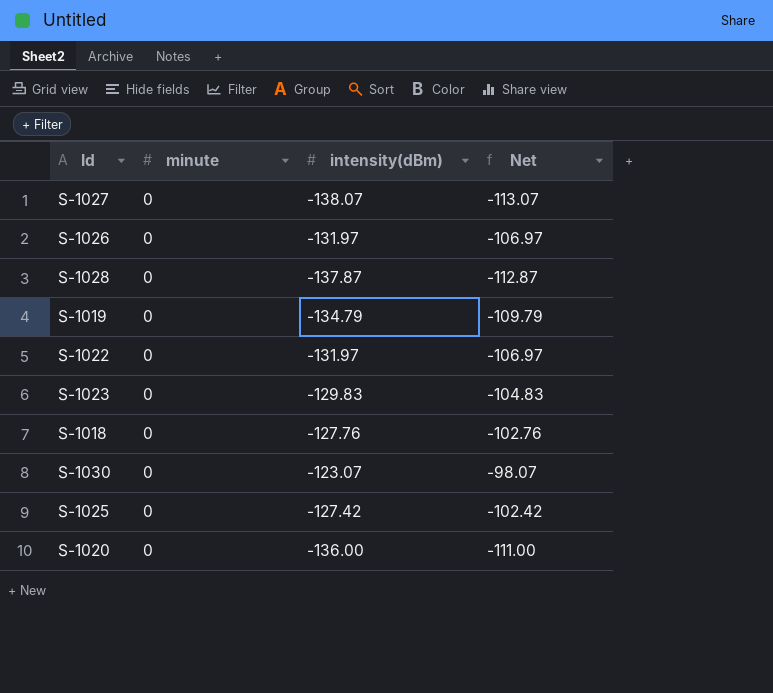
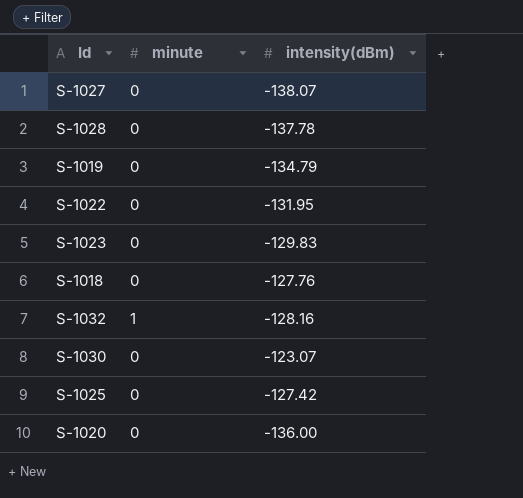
column Net | formula: [intensity(dBm)] + 25 -> none
row S-1026: 0 | -131.97 | -106.97 -> none
S-1028 | intensity(dBm): -137.87 -> -137.78
S-1022 | intensity(dBm): -131.97 -> -131.95
row S-1032: none -> 1 | -128.16

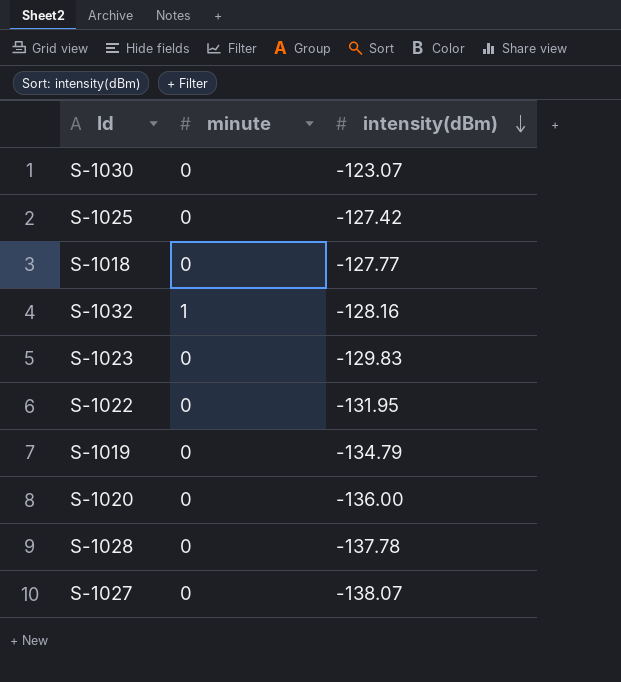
row order: none -> intensity(dBm) descending
S-1018 | intensity(dBm): -127.76 -> -127.77

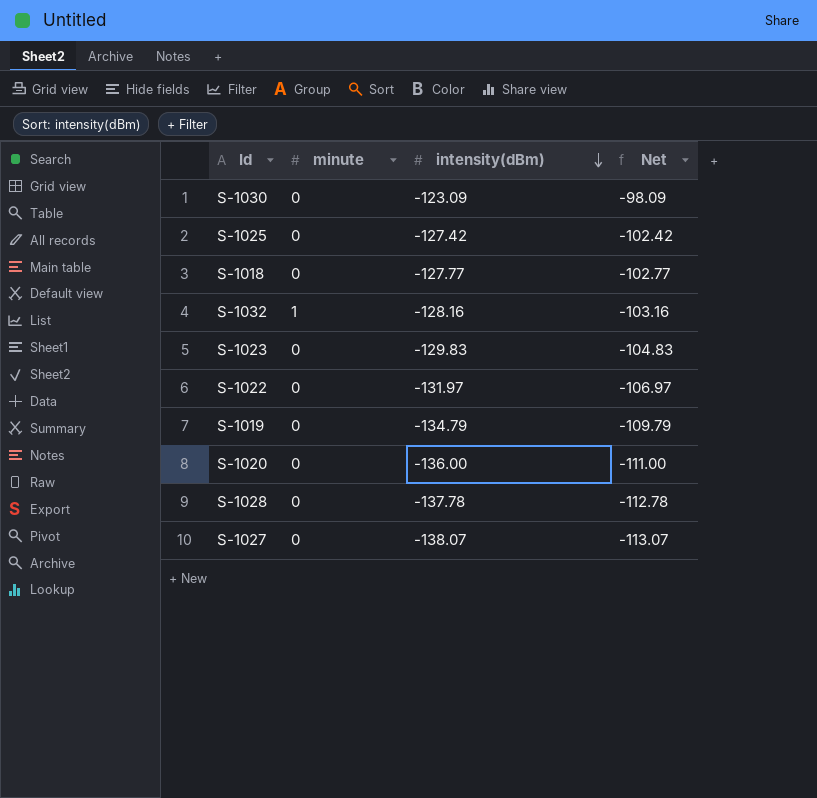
column Net | formula: none -> [intensity(dBm)] + 25
S-1030 | intensity(dBm): -123.07 -> -123.09
S-1022 | intensity(dBm): -131.95 -> -131.97

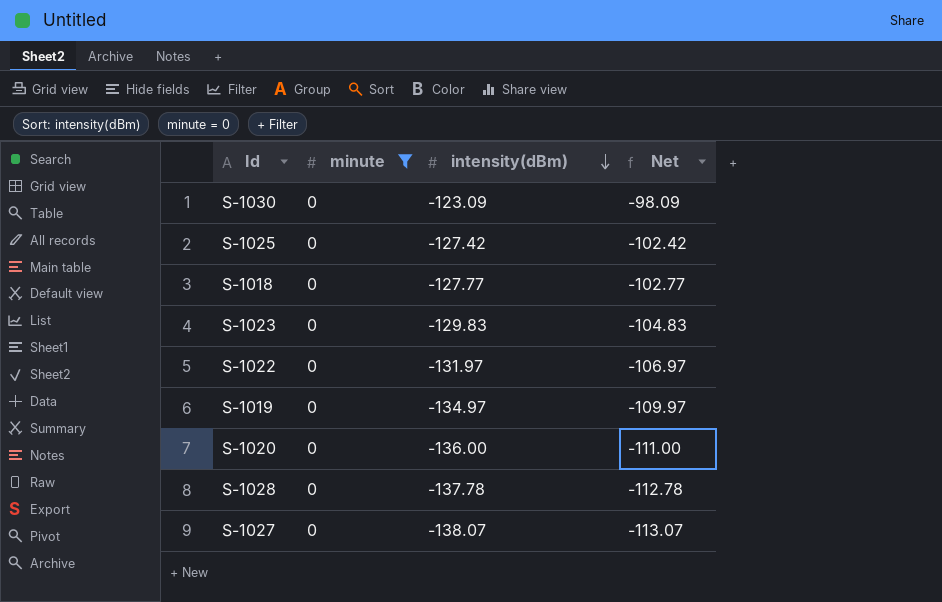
filter: none -> minute = 0
S-1019 | intensity(dBm): -134.79 -> -134.97
S-1019 | Net: -109.79 -> -109.97

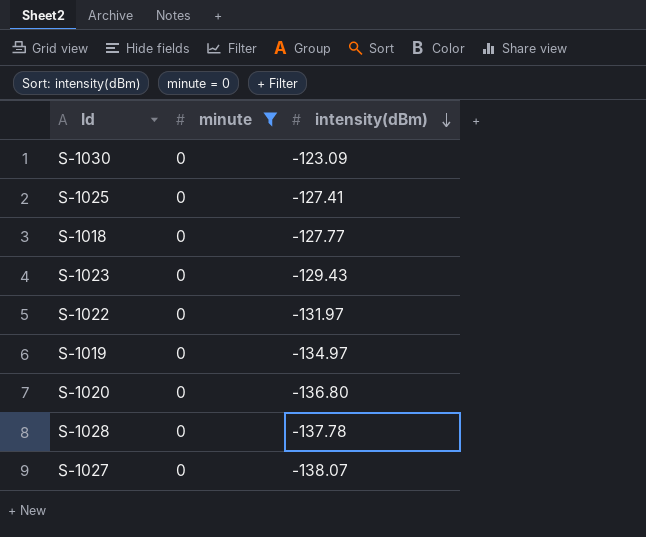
column Net | formula: [intensity(dBm)] + 25 -> none
S-1025 | intensity(dBm): -127.42 -> -127.41
S-1023 | intensity(dBm): -129.83 -> -129.43
S-1020 | intensity(dBm): -136.00 -> -136.80

